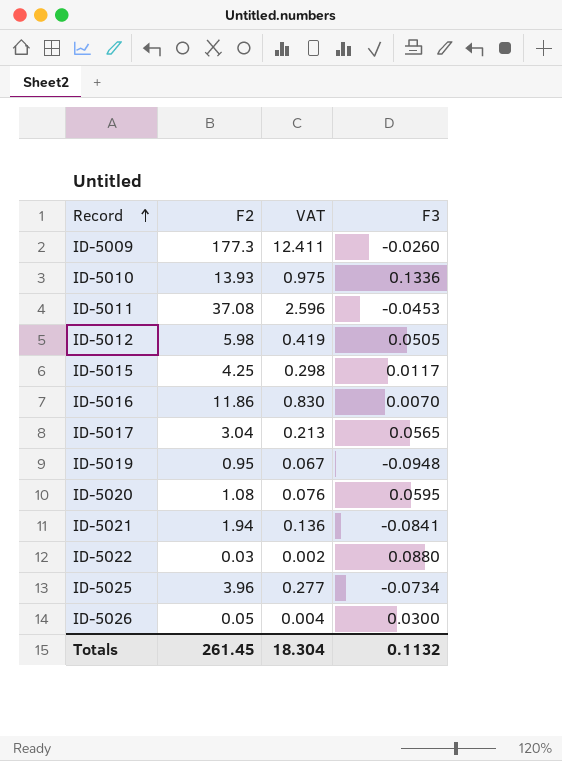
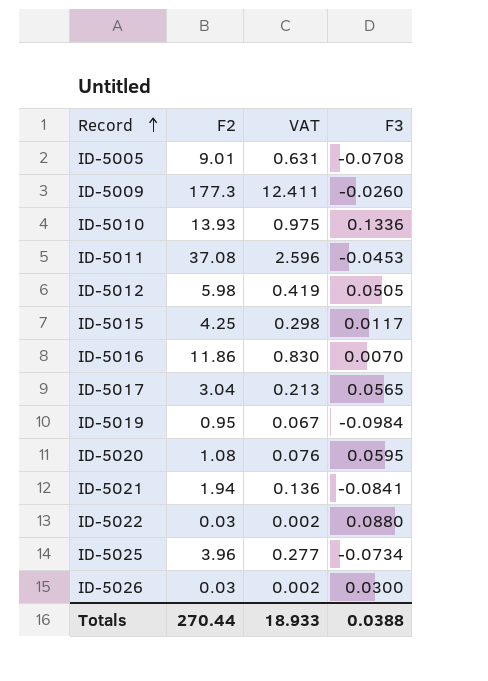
row ID-5005: none -> 9.01 | 0.631 | -0.0708
ID-5019 | F3: -0.0948 -> -0.0984
ID-5026 | F2: 0.05 -> 0.03
ID-5026 | VAT: 0.004 -> 0.002
Totals | F2: 261.45 -> 270.44
Totals | VAT: 18.304 -> 18.933
Totals | F3: 0.1132 -> 0.0388

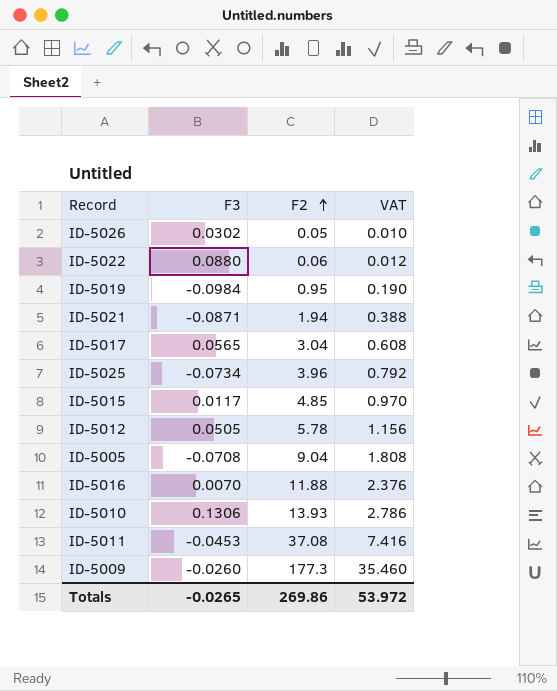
row order: Record ascending -> F2 ascending
column F3 | position: 4 -> 2
column VAT | formula: [F2] * 0.07 -> [F2] * 0.2
row ID-5020: 1.08 | 0.076 | 0.0595 -> none
ID-5026 | F3: 0.0300 -> 0.0302
ID-5026 | F2: 0.03 -> 0.05
ID-5022 | F2: 0.03 -> 0.06
ID-5021 | F3: -0.0841 -> -0.0871
ID-5015 | F2: 4.25 -> 4.85
ID-5012 | F2: 5.98 -> 5.78
ID-5005 | F2: 9.01 -> 9.04
ID-5016 | F2: 11.86 -> 11.88
ID-5010 | F3: 0.1336 -> 0.1306
Totals | F3: 0.0388 -> -0.0265
Totals | F2: 270.44 -> 269.86
Totals | VAT: 18.933 -> 53.972

